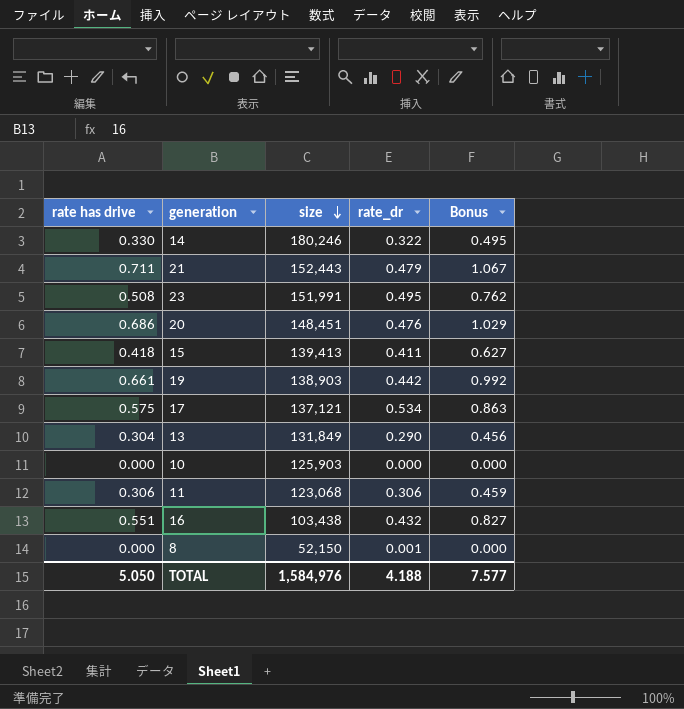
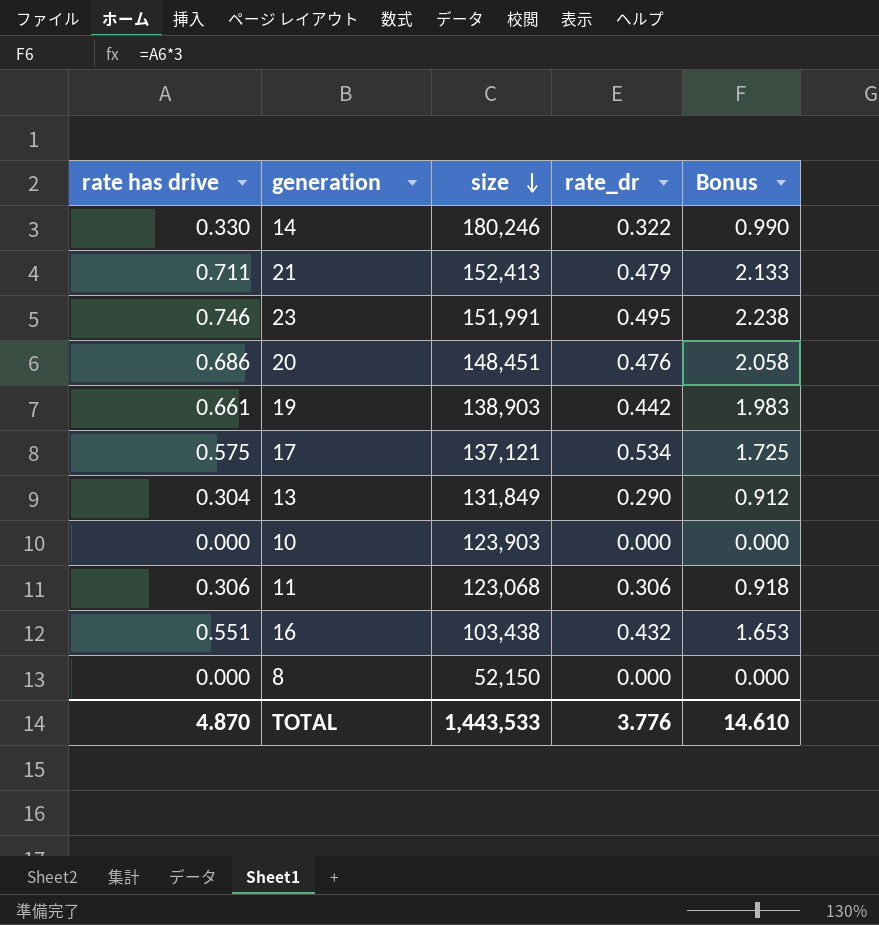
column Bonus | formula: [rate has drive] * 1.5 -> [rate has drive] * 3
row 15: 0.418 | 139,413 | 0.411 | 0.627 -> none
21 | size: 152,443 -> 152,413
23 | rate has drive: 0.508 -> 0.746
10 | size: 125,903 -> 123,903
8 | rate_dr: 0.001 -> 0.000
TOTAL | rate has drive: 5.050 -> 4.870
TOTAL | size: 1,584,976 -> 1,443,533
TOTAL | rate_dr: 4.188 -> 3.776
TOTAL | Bonus: 7.577 -> 14.610

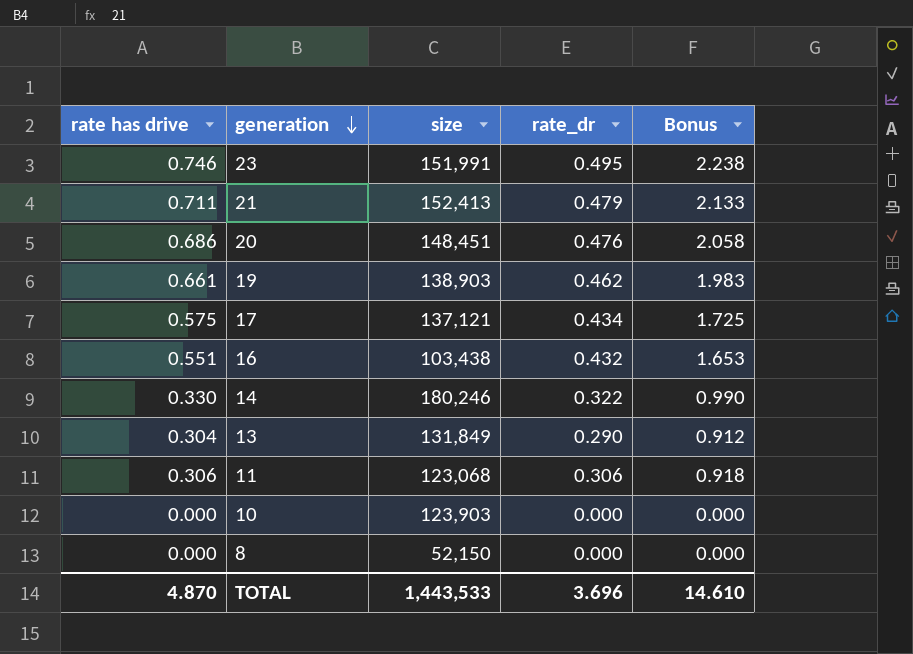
row order: size descending -> generation descending
19 | rate_dr: 0.442 -> 0.462
17 | rate_dr: 0.534 -> 0.434
TOTAL | rate_dr: 3.776 -> 3.696

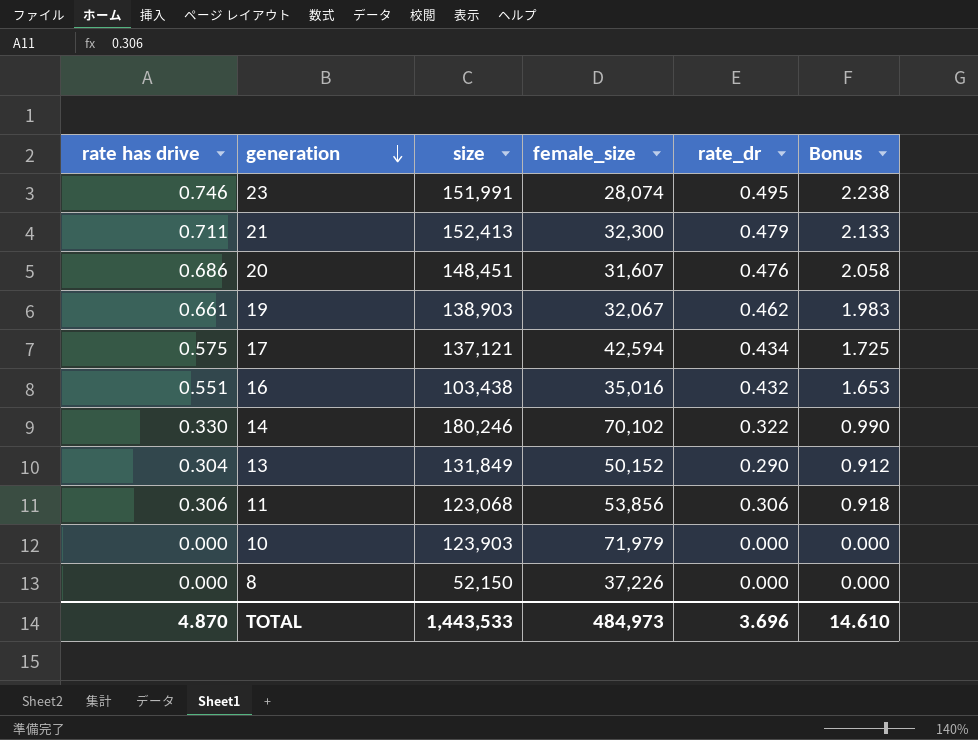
column female_size | position: none -> 4

